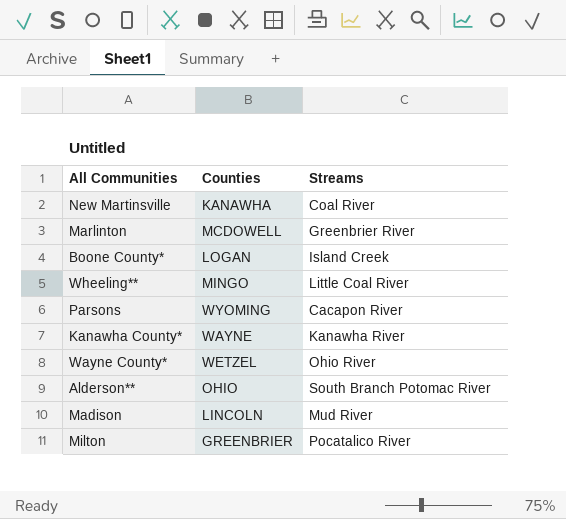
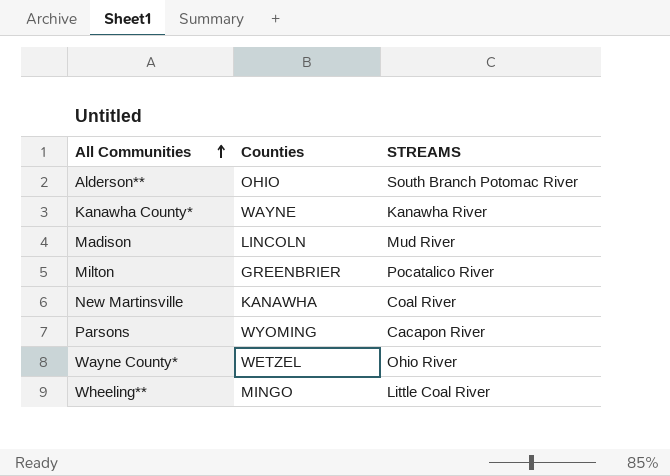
row order: none -> All Communities ascending
column name: Streams -> STREAMS
row Marlinton: MCDOWELL | Greenbrier River -> none
row Boone County*: LOGAN | Island Creek -> none

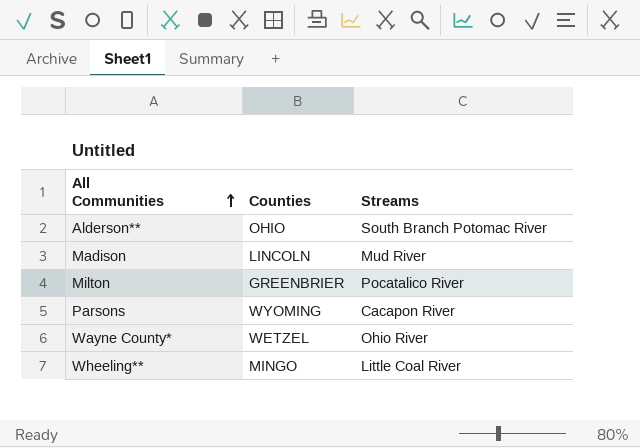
column name: STREAMS -> Streams
row Kanawha County*: WAYNE | Kanawha River -> none
row New Martinsville: KANAWHA | Coal River -> none

